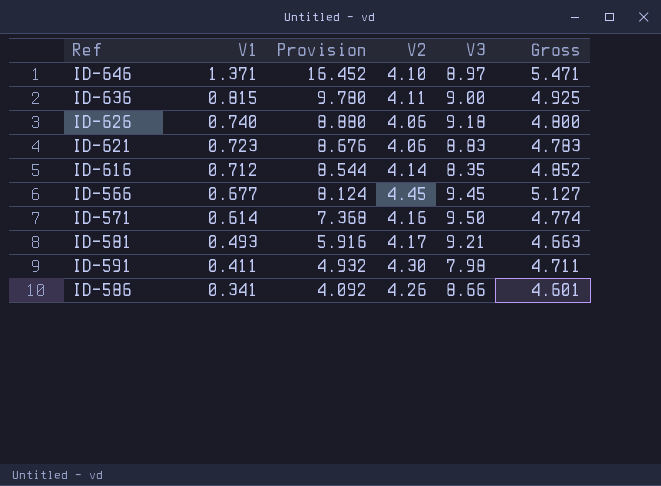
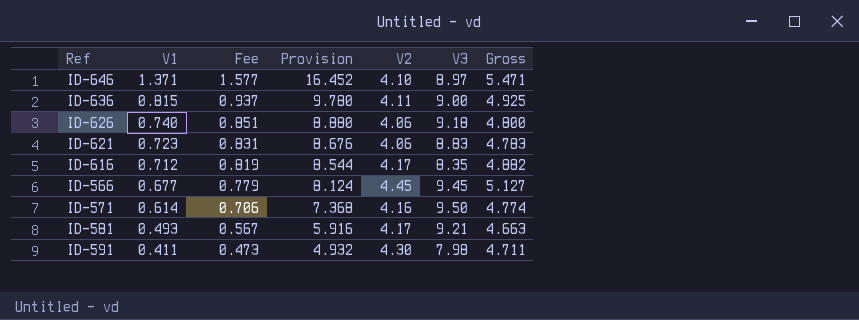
column Fee | formula: none -> [V1] * 1.15
row ID-586: 0.341 | 4.092 | 4.26 | 8.66 | 4.601 -> none
ID-616 | V2: 4.14 -> 4.17
ID-616 | Gross: 4.852 -> 4.882

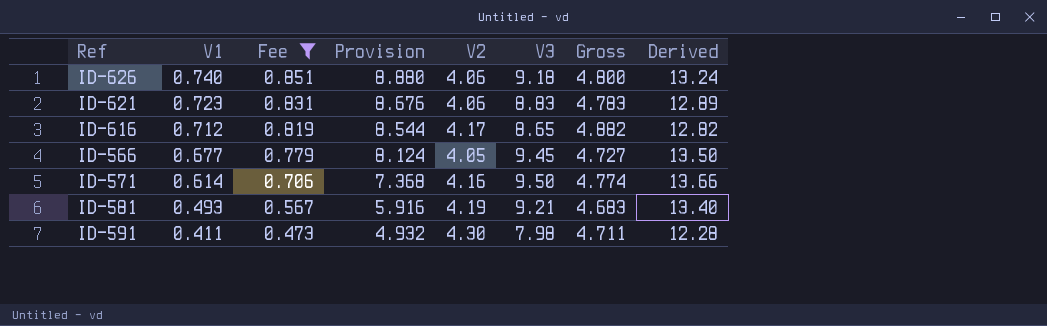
filter: none -> Fee <= 0.851
column Derived | formula: none -> [V2] + [V3]
ID-616 | V3: 8.35 -> 8.65
ID-566 | V2: 4.45 -> 4.05
ID-566 | Gross: 5.127 -> 4.727
ID-581 | V2: 4.17 -> 4.19
ID-581 | Gross: 4.663 -> 4.683

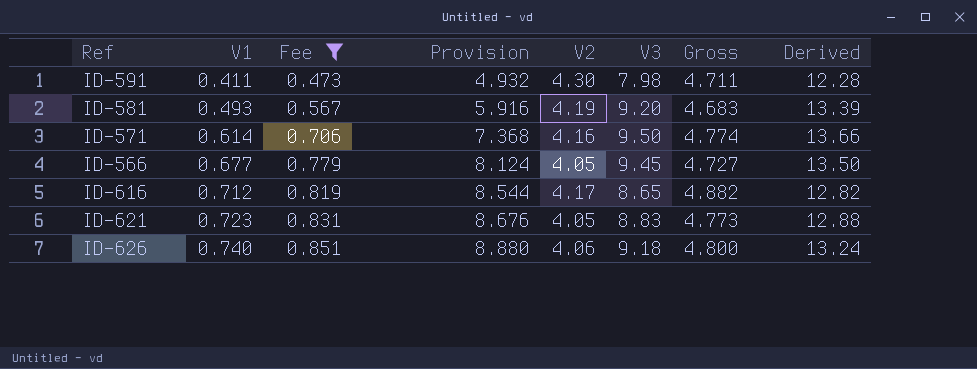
row order: V1 descending -> V1 ascending
ID-581 | V3: 9.21 -> 9.20
ID-581 | Derived: 13.40 -> 13.39
ID-621 | V2: 4.06 -> 4.05
ID-621 | Gross: 4.783 -> 4.773
ID-621 | Derived: 12.89 -> 12.88

